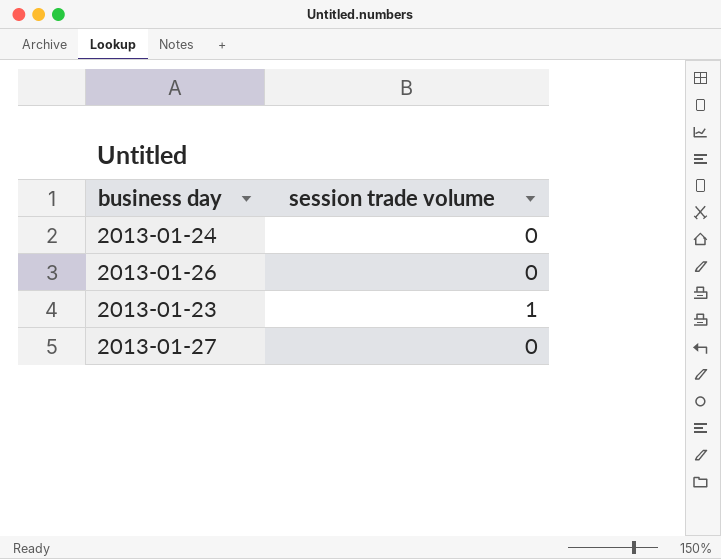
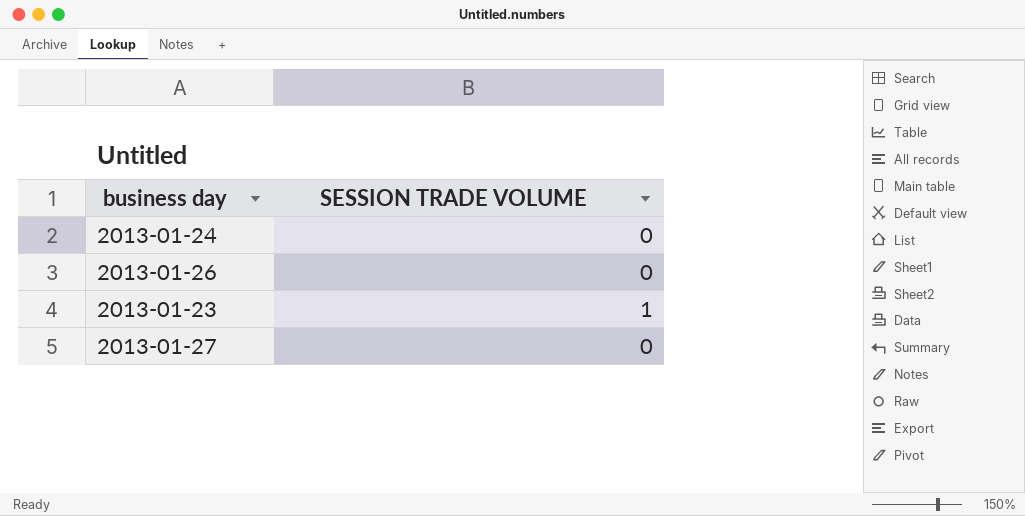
column name: session trade volume -> SESSION TRADE VOLUME

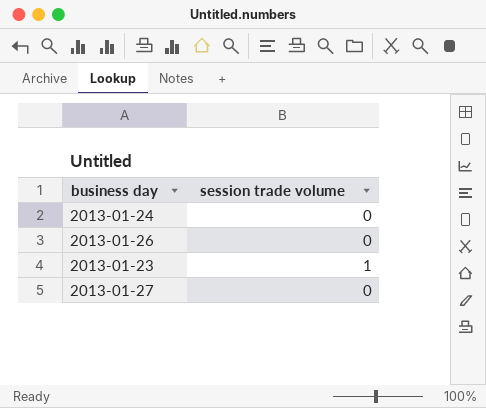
column name: SESSION TRADE VOLUME -> session trade volume

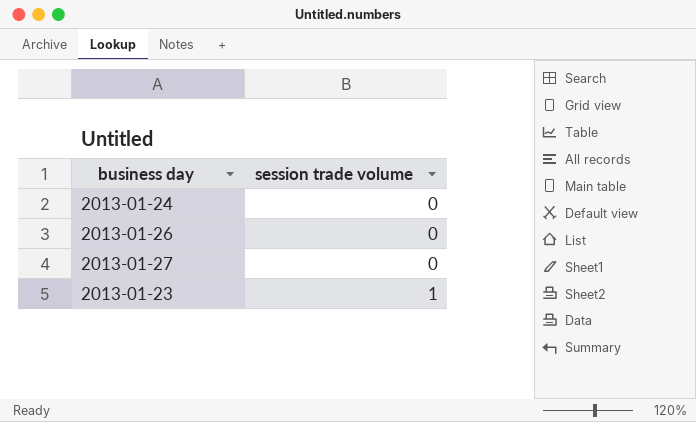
row order: none -> session trade volume ascending

